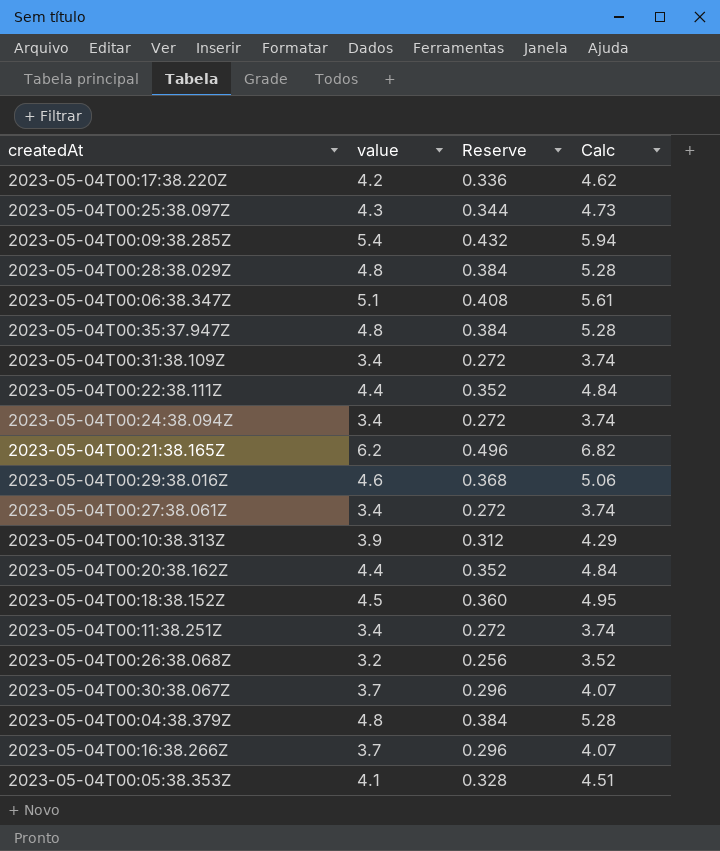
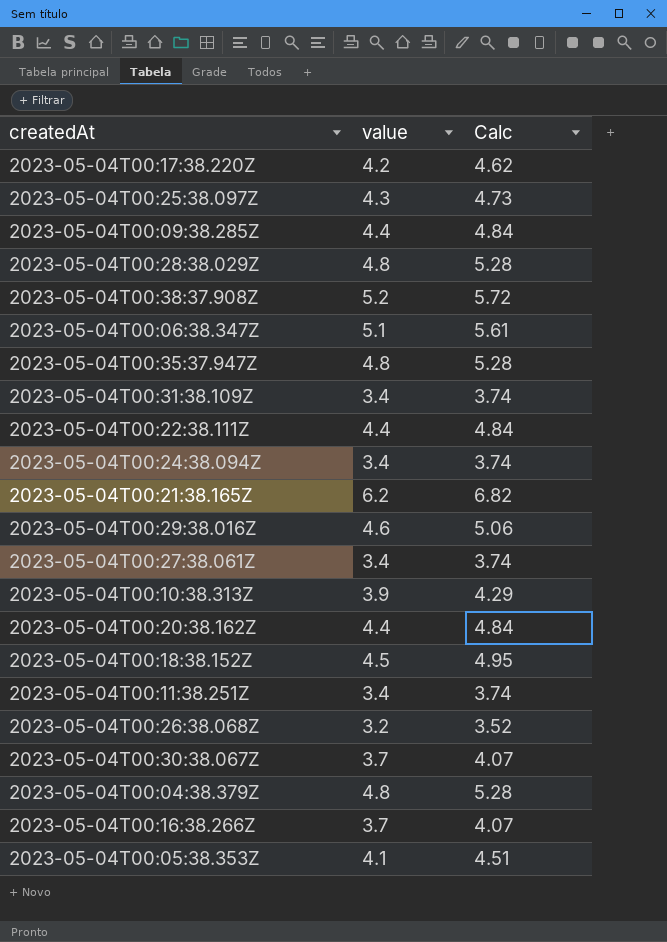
column Reserve | formula: [value] * 0.08 -> none
2023-05-04T00:09:38.285Z | value: 5.4 -> 4.4
2023-05-04T00:09:38.285Z | Calc: 5.94 -> 4.84
row 2023-05-04T00:38:37.908Z: none -> 5.2 | 5.72

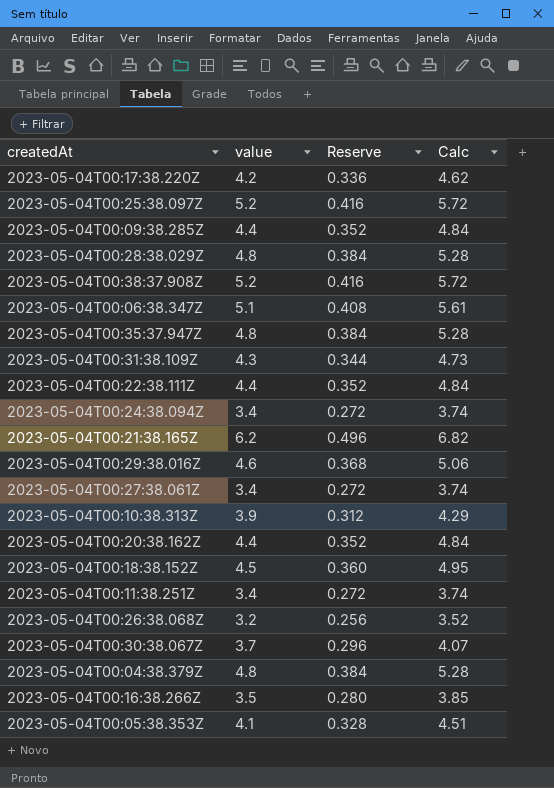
column Reserve | formula: none -> [value] * 0.08
2023-05-04T00:25:38.097Z | value: 4.3 -> 5.2
2023-05-04T00:25:38.097Z | Calc: 4.73 -> 5.72
2023-05-04T00:31:38.109Z | value: 3.4 -> 4.3
2023-05-04T00:31:38.109Z | Calc: 3.74 -> 4.73
2023-05-04T00:16:38.266Z | value: 3.7 -> 3.5
2023-05-04T00:16:38.266Z | Calc: 4.07 -> 3.85

